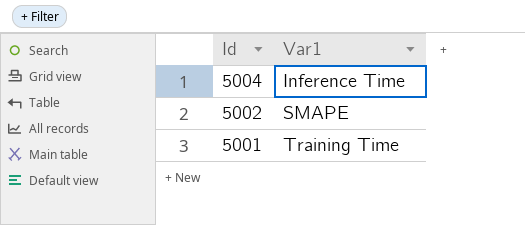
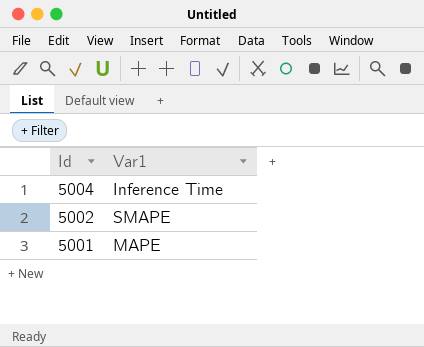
5001 | Var1: Training Time -> MAPE

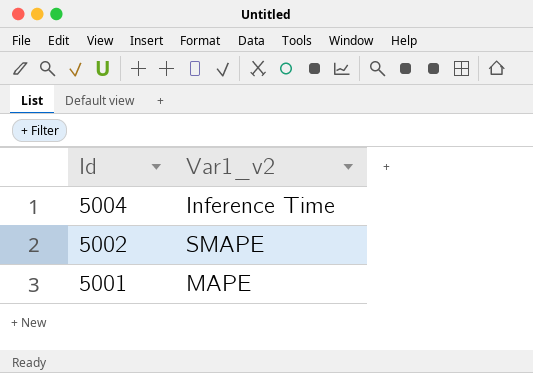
column name: Var1 -> Var1_v2

